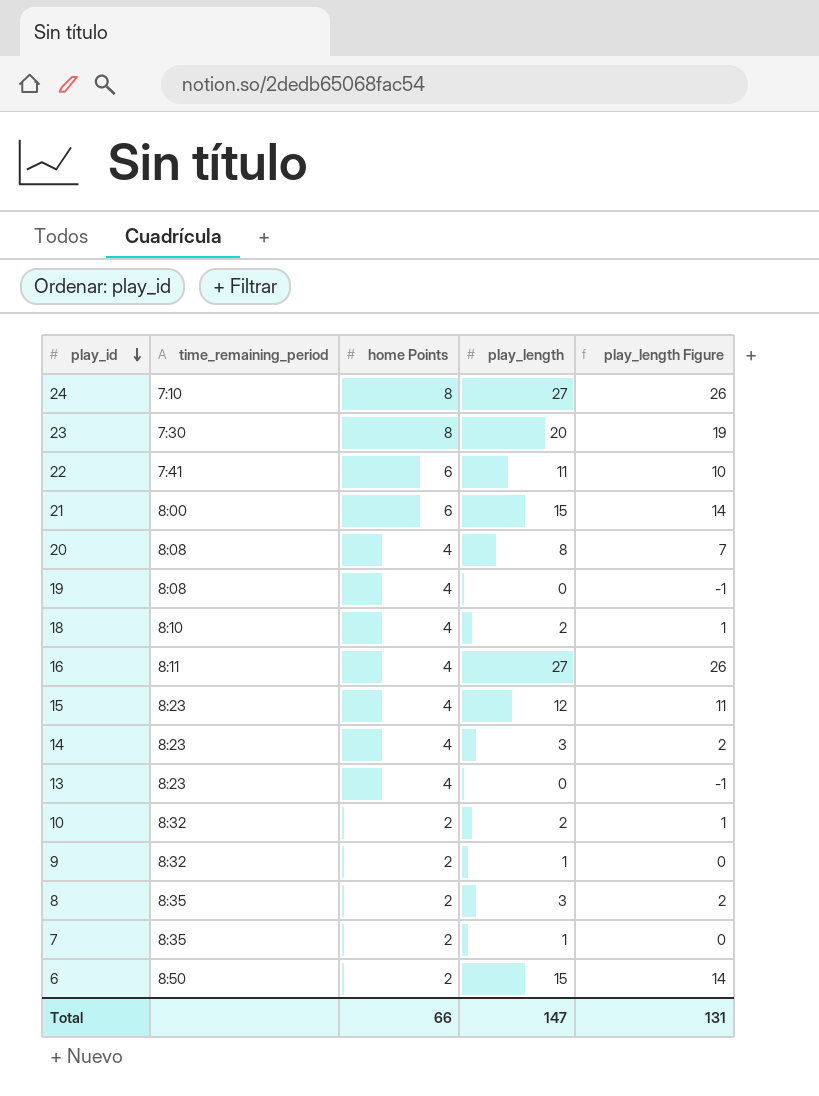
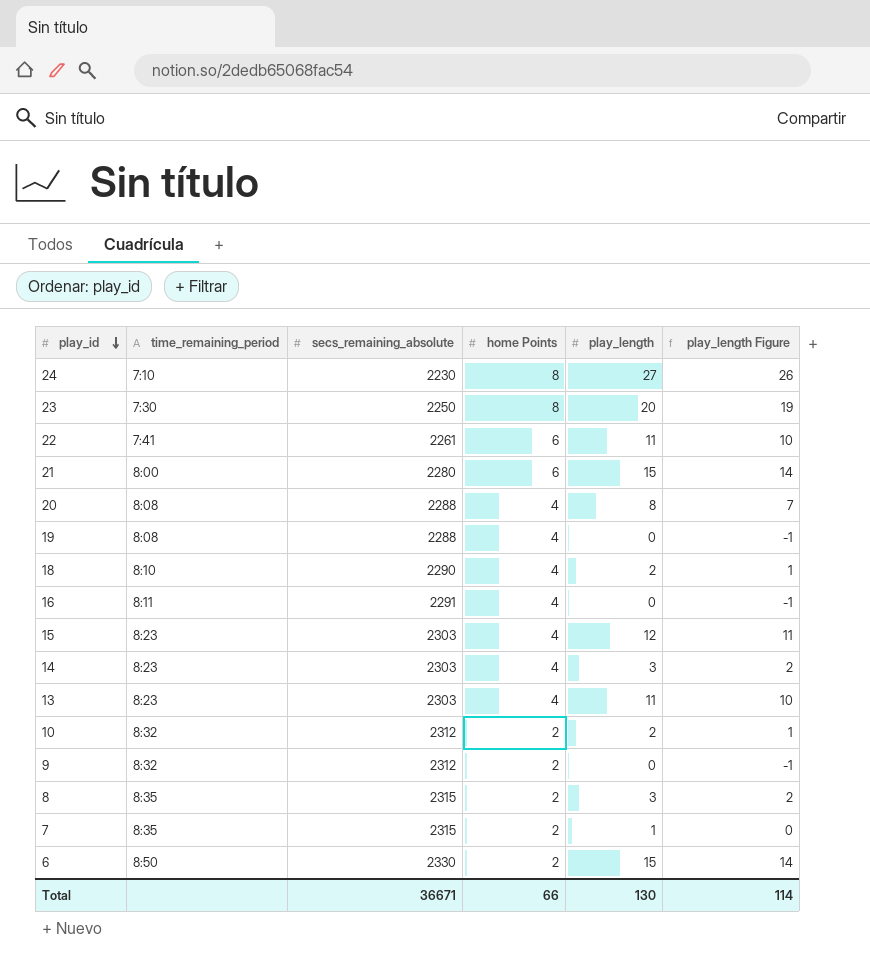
column secs_remaining_absolute | position: none -> 3
16 | play_length: 27 -> 0
16 | play_length Figure: 26 -> -1
13 | play_length: 0 -> 11
13 | play_length Figure: -1 -> 10
9 | play_length: 1 -> 0
9 | play_length Figure: 0 -> -1
Total | play_length: 147 -> 130
Total | play_length Figure: 131 -> 114

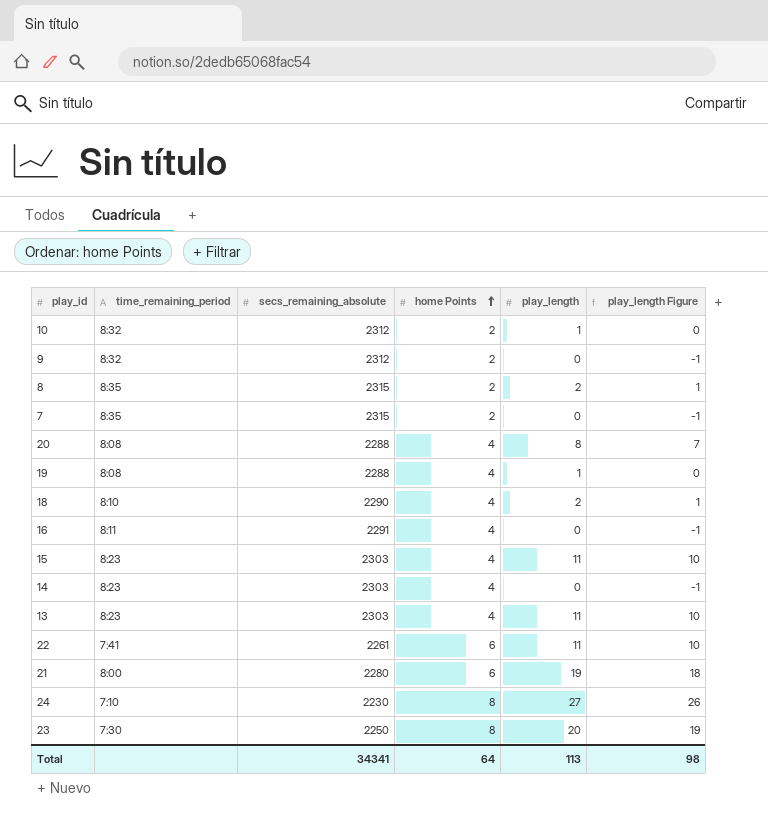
row order: play_id descending -> home Points ascending
row 6: 8:50 | 2330 | 2 | 15 | 14 -> none
10 | play_length: 2 -> 1
10 | play_length Figure: 1 -> 0
8 | play_length: 3 -> 2
8 | play_length Figure: 2 -> 1
7 | play_length: 1 -> 0
7 | play_length Figure: 0 -> -1
19 | play_length: 0 -> 1
19 | play_length Figure: -1 -> 0
15 | play_length: 12 -> 11
15 | play_length Figure: 11 -> 10
14 | play_length: 3 -> 0
14 | play_length Figure: 2 -> -1
21 | play_length: 15 -> 19
21 | play_length Figure: 14 -> 18
Total | secs_remaining_absolute: 36671 -> 34341
Total | home Points: 66 -> 64
Total | play_length: 130 -> 113
Total | play_length Figure: 114 -> 98

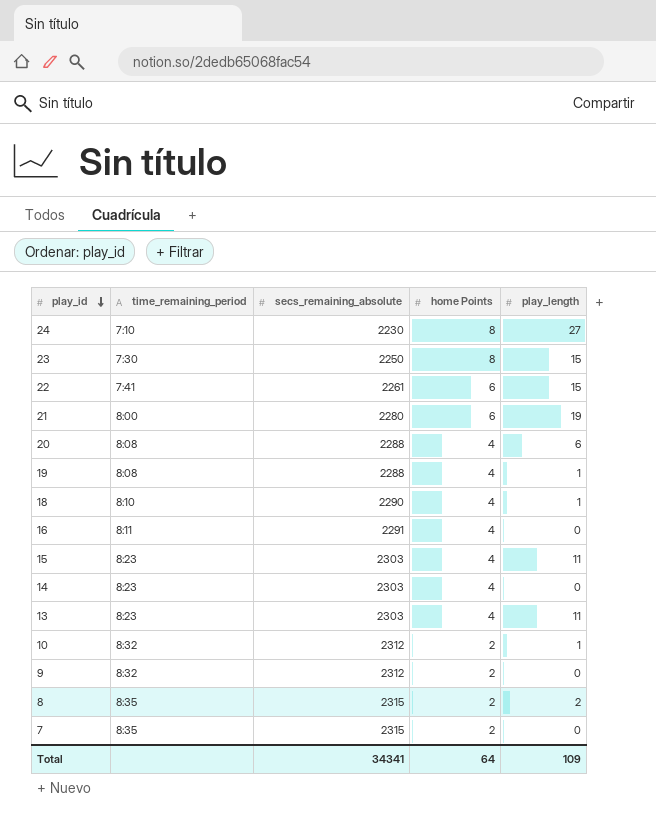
row order: home Points ascending -> play_id descending
column play_length Figure | formula: [play_length] - 1 -> none
23 | play_length: 20 -> 15
22 | play_length: 11 -> 15
20 | play_length: 8 -> 6
18 | play_length: 2 -> 1
Total | play_length: 113 -> 109

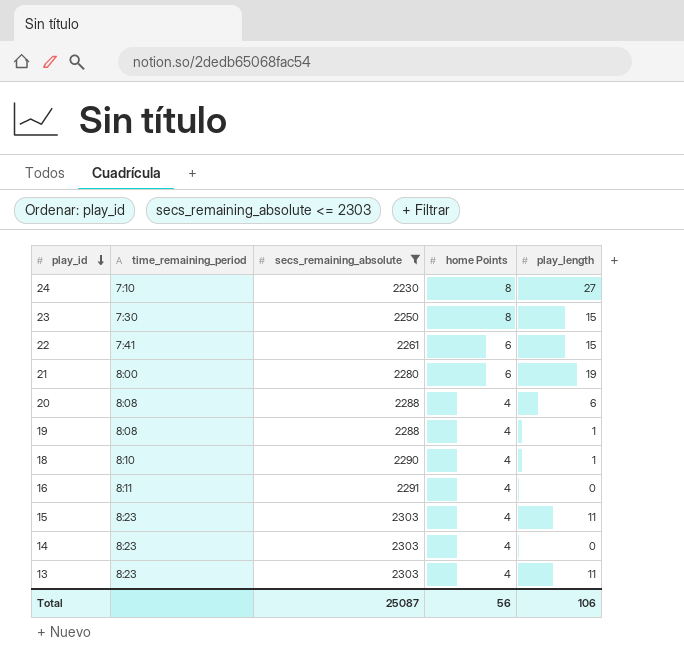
filter: none -> secs_remaining_absolute <= 2303
Total | secs_remaining_absolute: 34341 -> 25087
Total | home Points: 64 -> 56
Total | play_length: 109 -> 106

